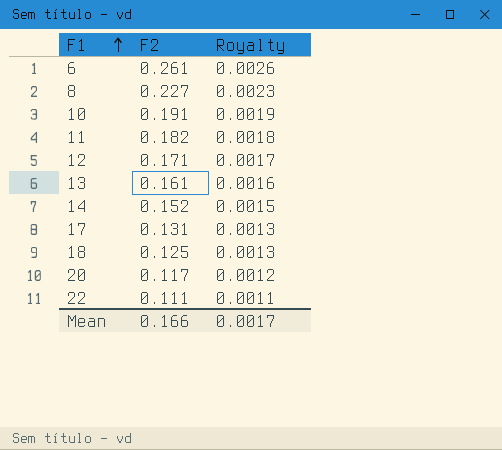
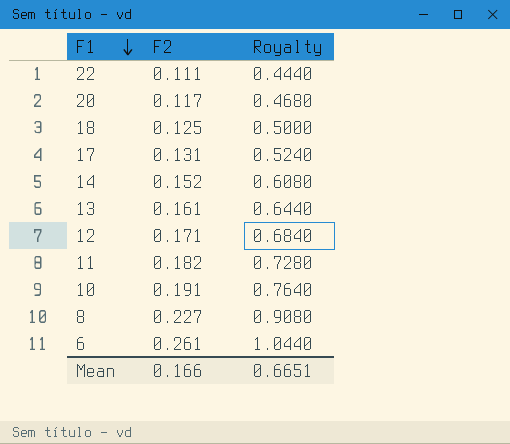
row order: F1 ascending -> F1 descending
column Royalty | formula: [F2] * 0.01 -> [F2] * 4
Mean | Royalty: 0.0017 -> 0.6651

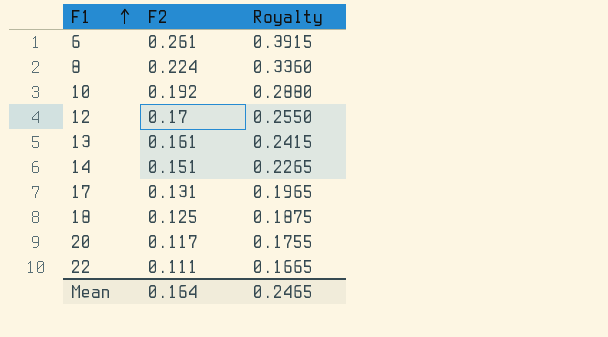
row order: F1 descending -> F1 ascending
column Royalty | formula: [F2] * 4 -> [F2] * 1.5
row 11: 0.182 | 0.7280 -> none
8 | F2: 0.227 -> 0.224
10 | F2: 0.191 -> 0.192
12 | F2: 0.171 -> 0.17
14 | F2: 0.152 -> 0.151
Mean | F2: 0.166 -> 0.164
Mean | Royalty: 0.6651 -> 0.2465

